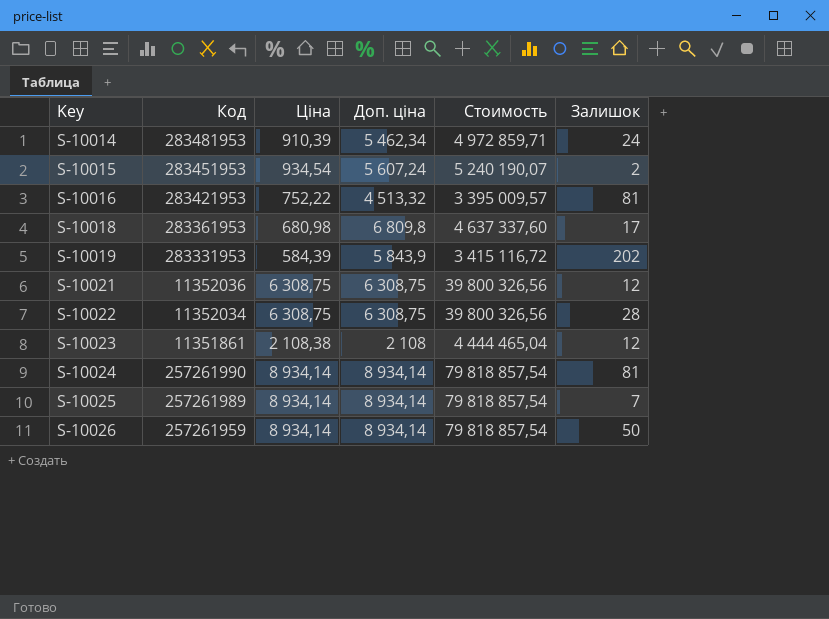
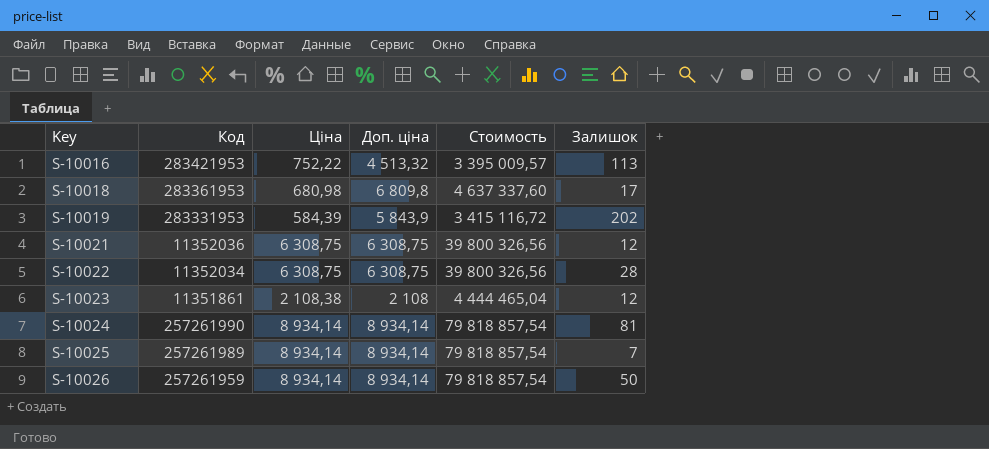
row S-10014: 283481953 | 910,39 | 5 462,34 | 4 972 859,71 | 24 -> none
row S-10015: 283451953 | 934,54 | 5 607,24 | 5 240 190,07 | 2 -> none
S-10016 | Залишок: 81 -> 113

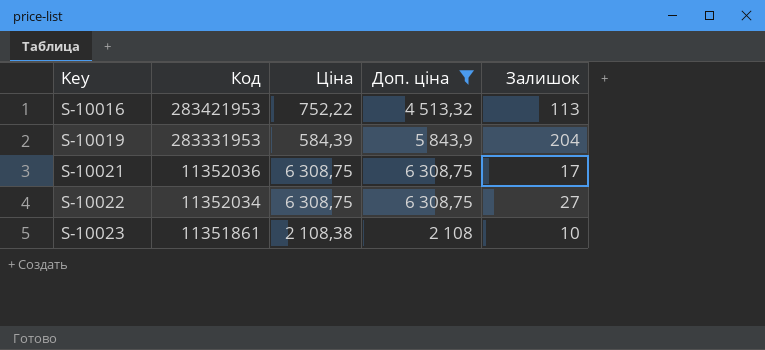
filter: none -> Доп. ціна <= 6 308,75
column Стоимость | formula: [Ціна] * [Доп. ціна] -> none
S-10019 | Залишок: 202 -> 204
S-10021 | Залишок: 12 -> 17
S-10022 | Залишок: 28 -> 27
S-10023 | Залишок: 12 -> 10

